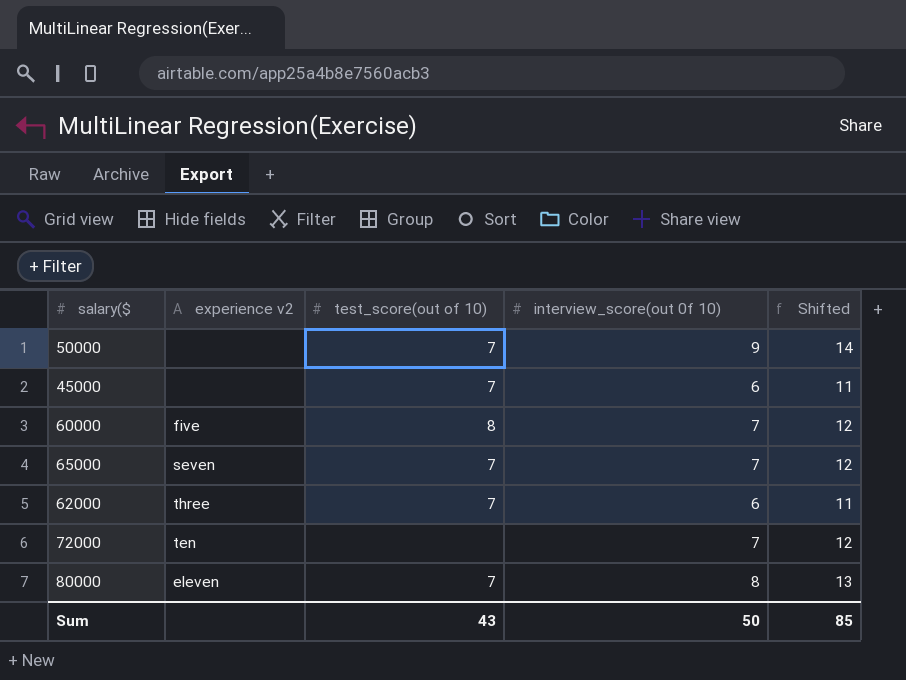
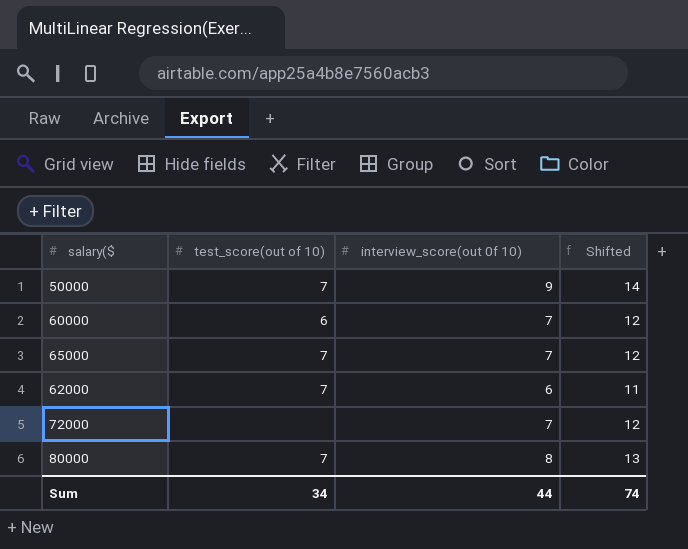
column experience v2 | position: 2 -> none
row 45000: none | 7 | 6 | 11 -> none
60000 | test_score(out of 10): 8 -> 6
Sum | test_score(out of 10): 43 -> 34
Sum | interview_score(out 0f 10): 50 -> 44
Sum | Shifted: 85 -> 74

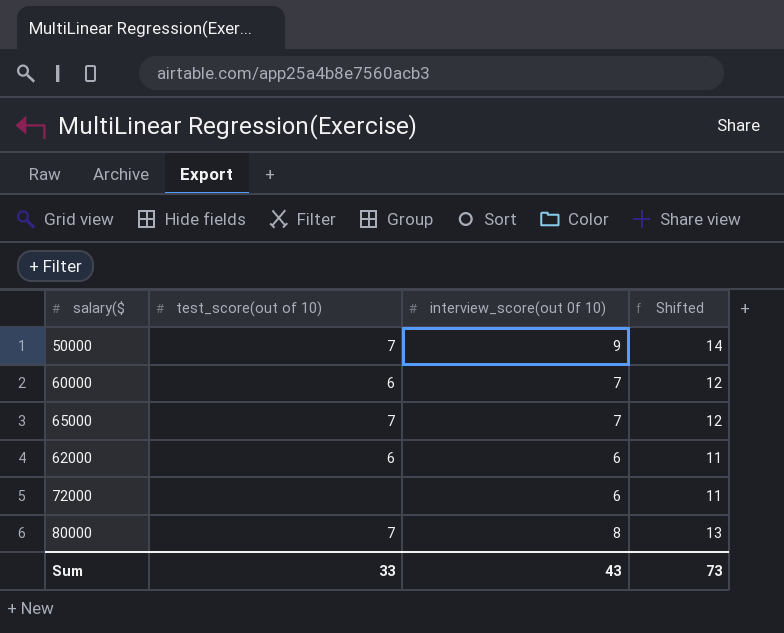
62000 | test_score(out of 10): 7 -> 6
72000 | interview_score(out 0f 10): 7 -> 6
72000 | Shifted: 12 -> 11
Sum | test_score(out of 10): 34 -> 33
Sum | interview_score(out 0f 10): 44 -> 43
Sum | Shifted: 74 -> 73

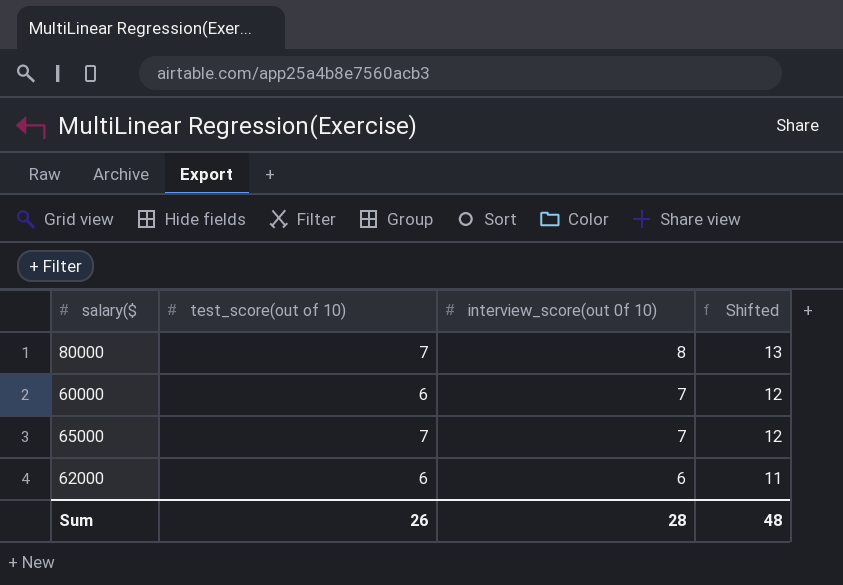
row order: none -> interview_score(out 0f 10) descending
row 50000: 7 | 9 | 14 -> none
row 72000: none | 6 | 11 -> none
Sum | test_score(out of 10): 33 -> 26
Sum | interview_score(out 0f 10): 43 -> 28
Sum | Shifted: 73 -> 48

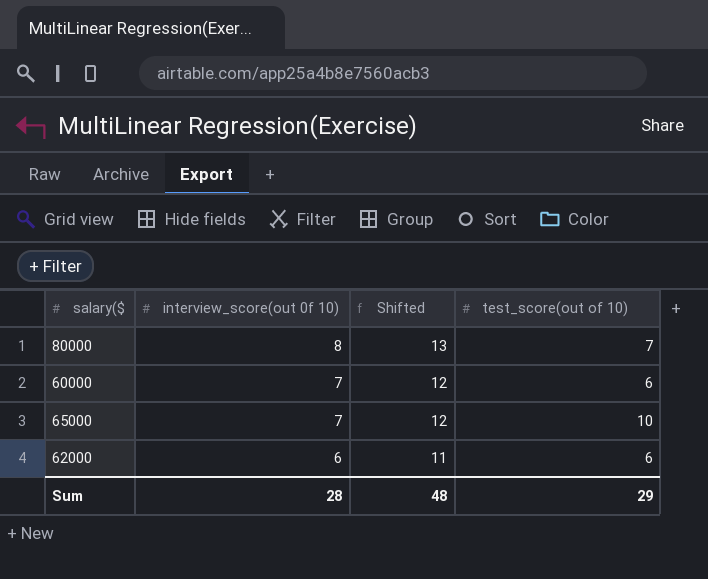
column test_score(out of 10) | position: 2 -> 4
65000 | test_score(out of 10): 7 -> 10
Sum | test_score(out of 10): 26 -> 29

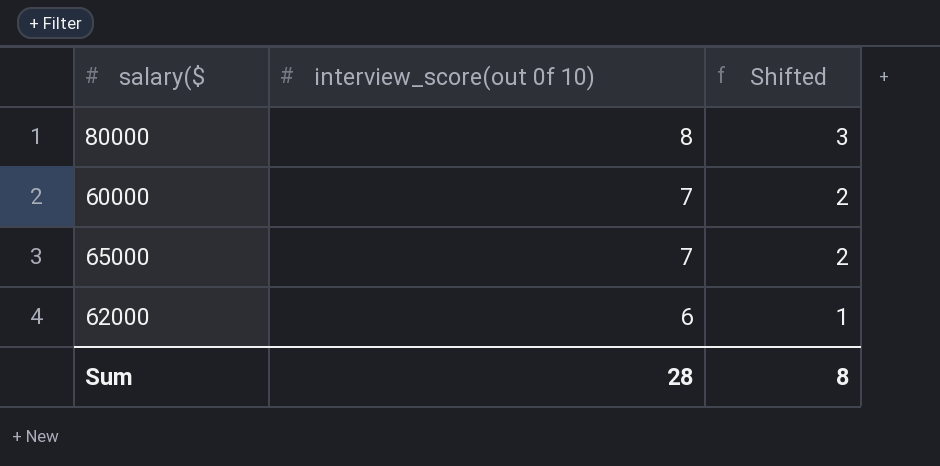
column test_score(out of 10) | position: 4 -> none
column Shifted | formula: [interview_score(out 0f 10)] + 5 -> [interview_score(out 0f 10)] - 5
Sum | Shifted: 48 -> 8

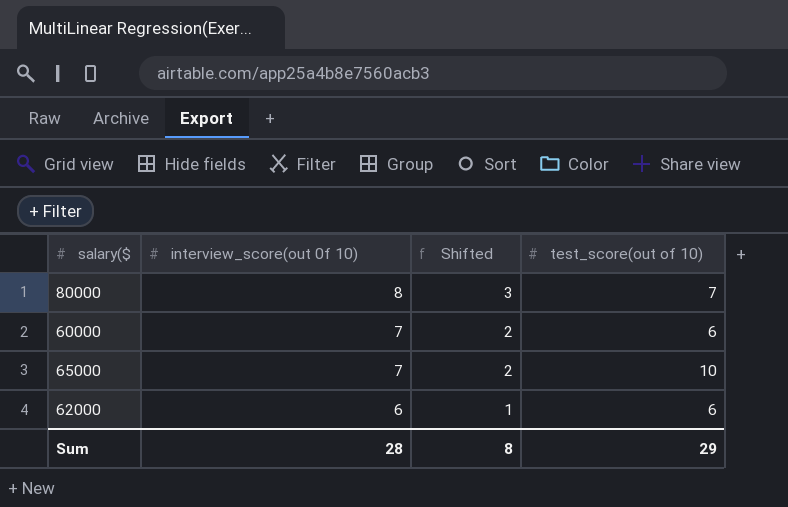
column test_score(out of 10) | position: none -> 4

